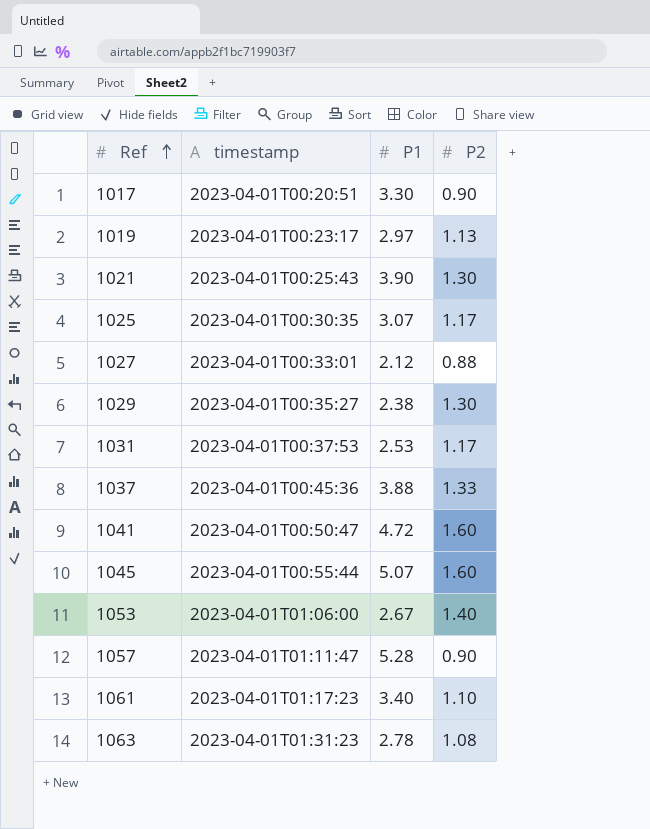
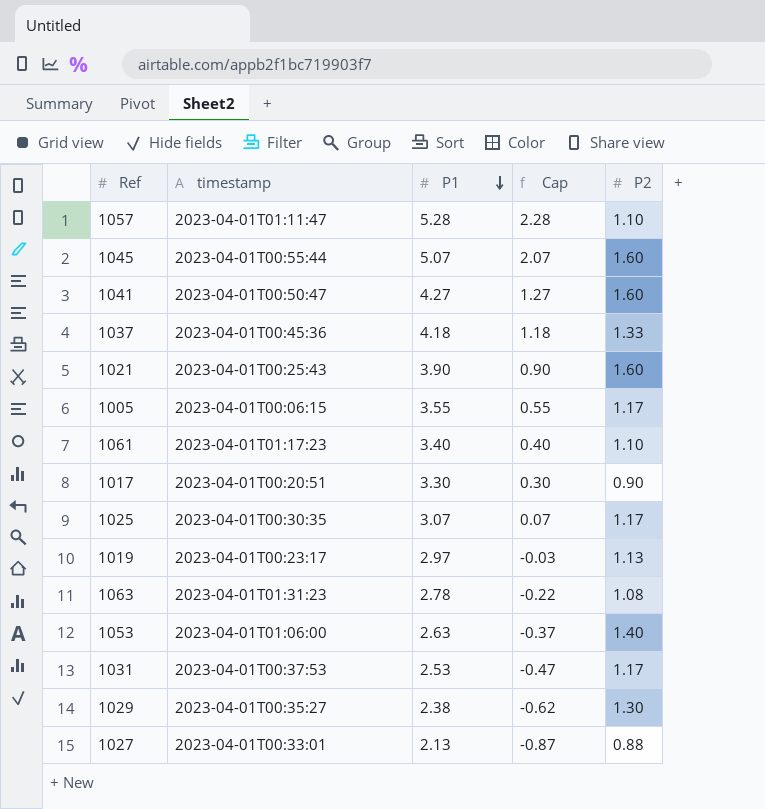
row order: Ref ascending -> P1 descending
column Cap | formula: none -> [P1] - 3
1057 | P2: 0.90 -> 1.10
1041 | P1: 4.72 -> 4.27
1037 | P1: 3.88 -> 4.18
1021 | P2: 1.30 -> 1.60
row 1005: none -> 2023-04-01T00:06:15 | 3.55 | 0.55 | 1.17
1053 | P1: 2.67 -> 2.63
1027 | P1: 2.12 -> 2.13

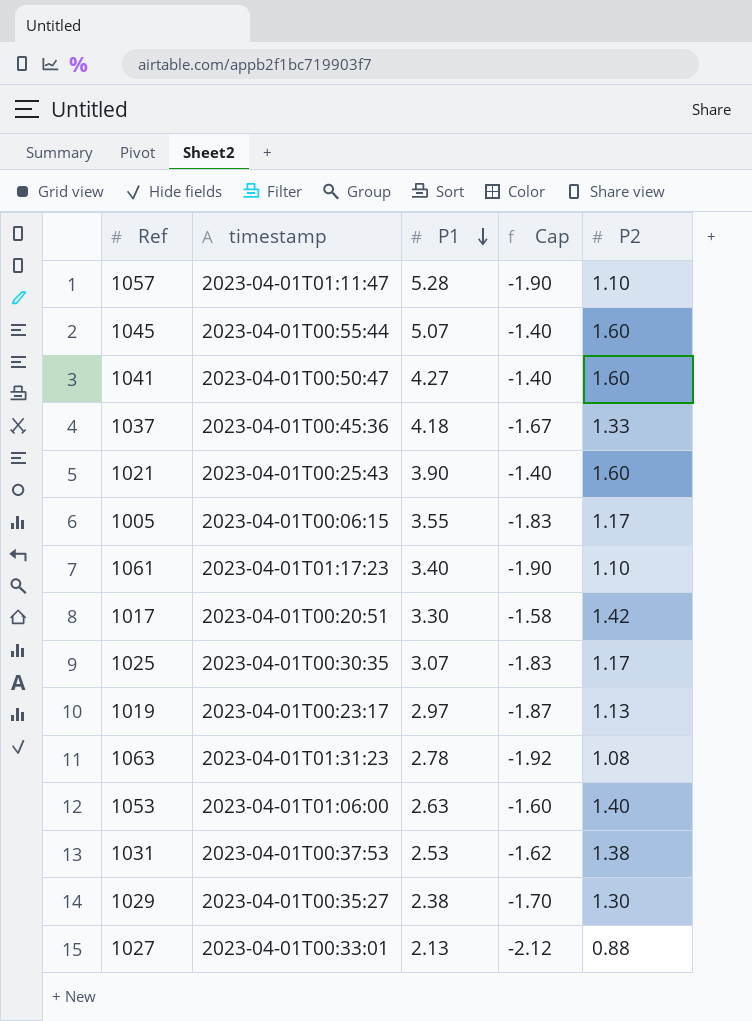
column Cap | formula: [P1] - 3 -> [P2] - 3
1017 | P2: 0.90 -> 1.42
1031 | P2: 1.17 -> 1.38

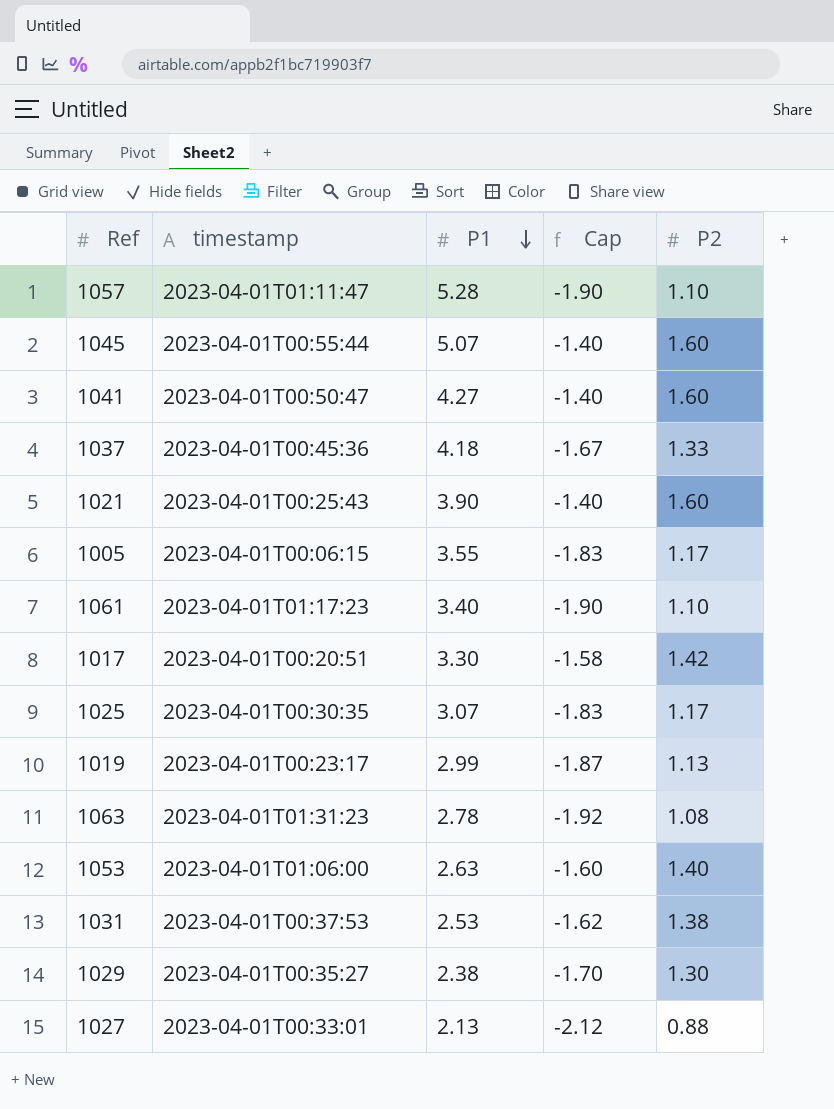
1019 | P1: 2.97 -> 2.99

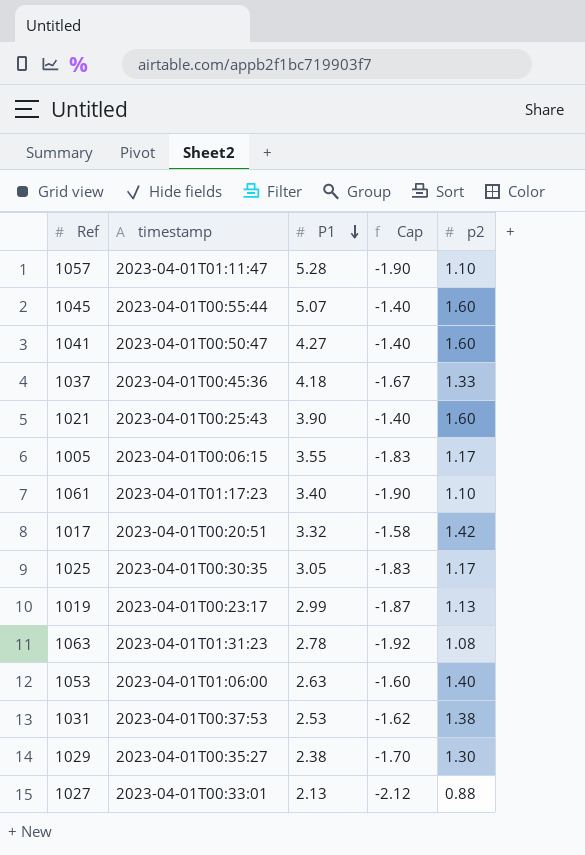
column name: P2 -> p2
1017 | P1: 3.30 -> 3.32
1025 | P1: 3.07 -> 3.05

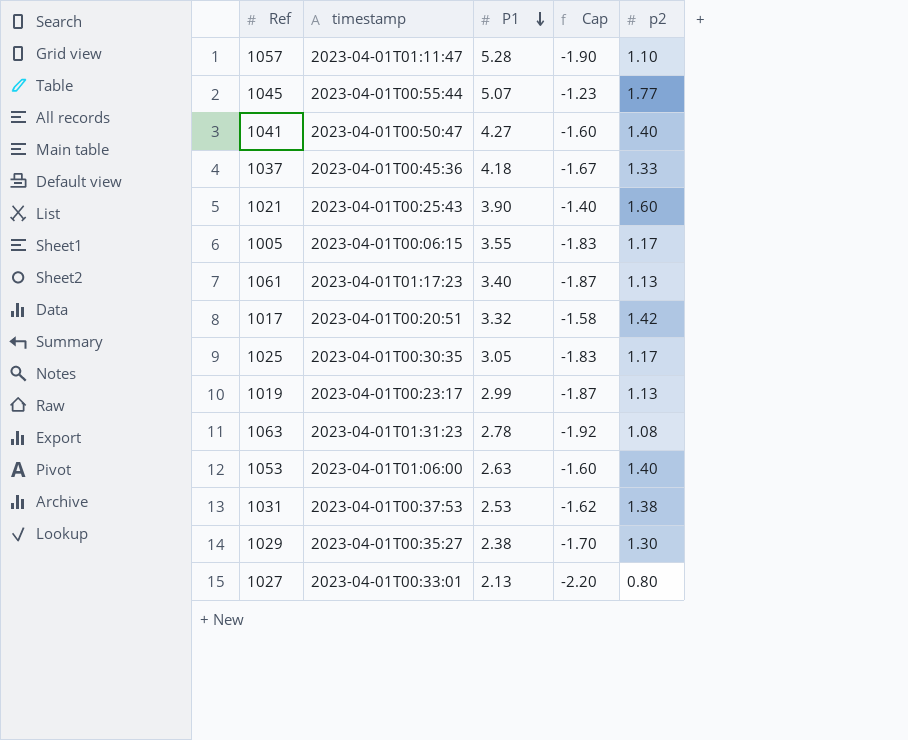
1045 | Cap: -1.40 -> -1.23
1045 | p2: 1.60 -> 1.77
1041 | Cap: -1.40 -> -1.60
1041 | p2: 1.60 -> 1.40
1061 | Cap: -1.90 -> -1.87
1061 | p2: 1.10 -> 1.13
1027 | Cap: -2.12 -> -2.20
1027 | p2: 0.88 -> 0.80

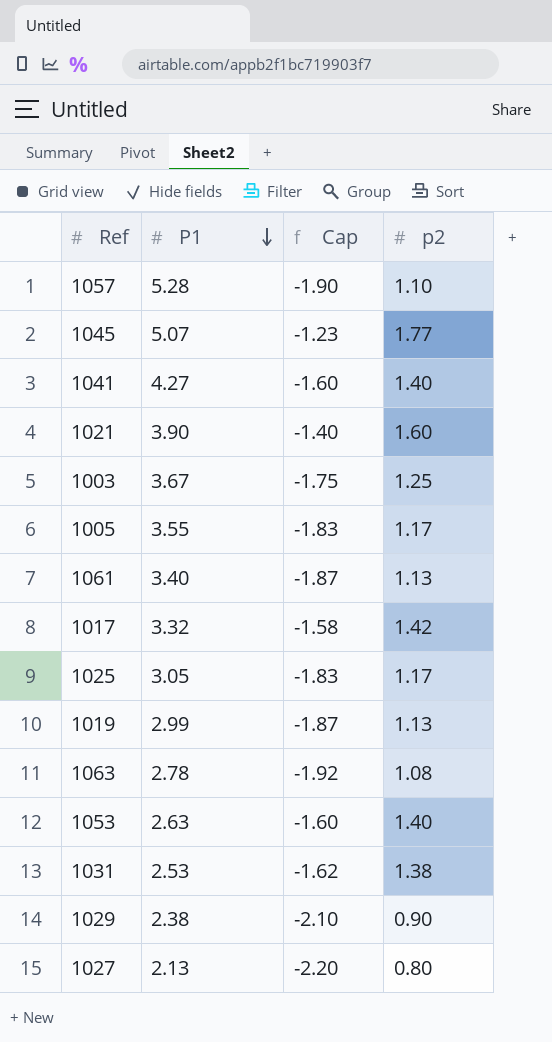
column timestamp | position: 2 -> none
row 1037: 2023-04-01T00:45:36 | 4.18 | -1.67 | 1.33 -> none
row 1003: none -> 3.67 | -1.75 | 1.25
1029 | Cap: -1.70 -> -2.10
1029 | p2: 1.30 -> 0.90

